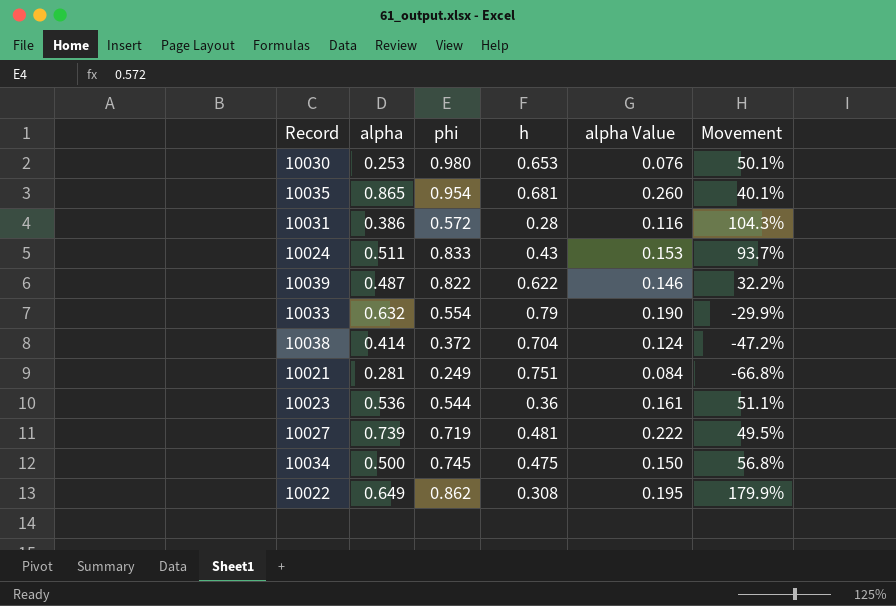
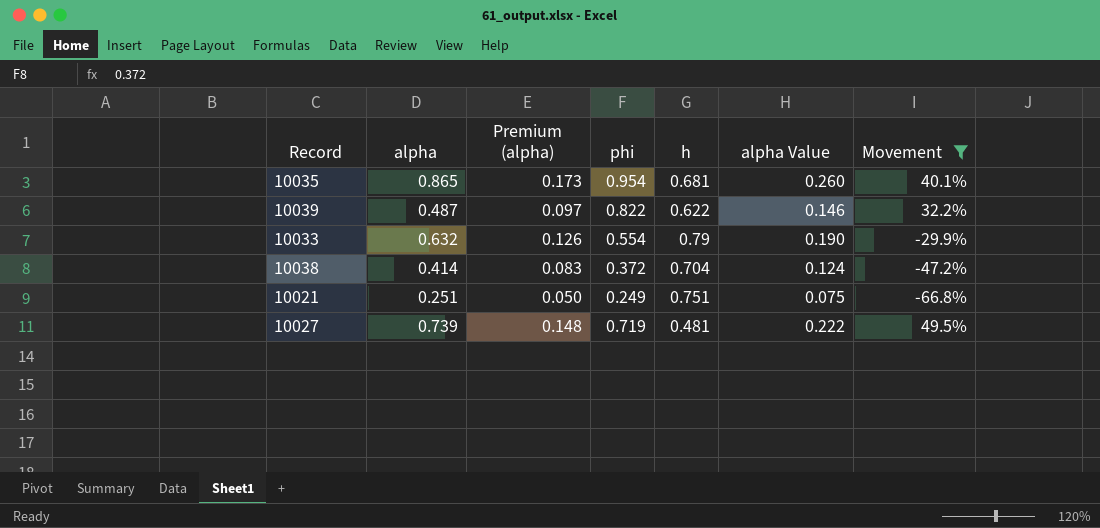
filter: none -> Movement <= 49.5%
column Premium (alpha) | formula: none -> [alpha] * 0.2
10021 | alpha: 0.281 -> 0.251
10021 | alpha Value: 0.084 -> 0.075

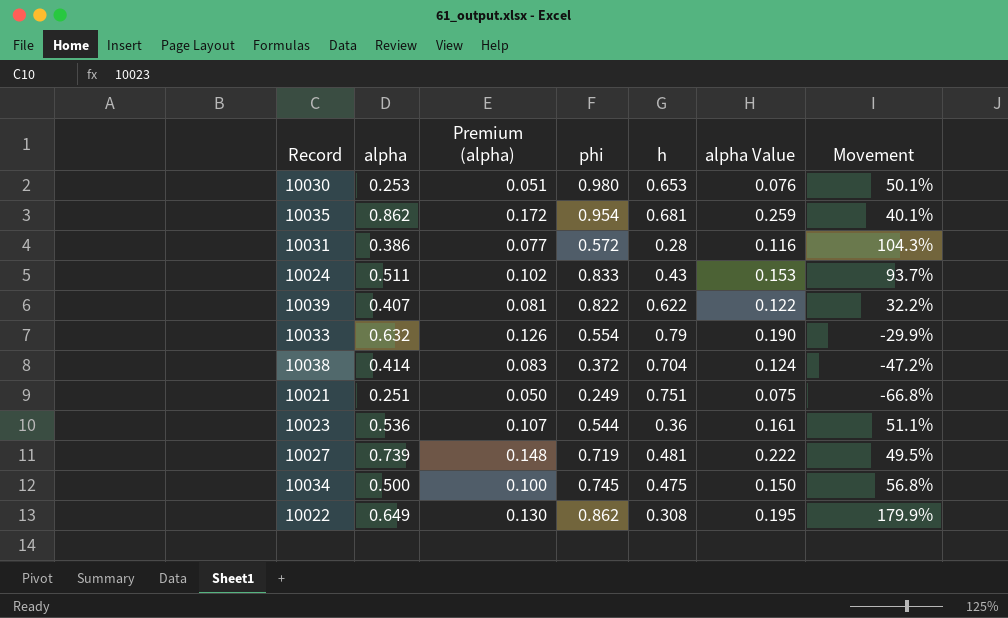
filter: Movement <= 49.5% -> none
10035 | alpha: 0.865 -> 0.862
10035 | Premium (alpha): 0.173 -> 0.172
10035 | alpha Value: 0.260 -> 0.259
10039 | alpha: 0.487 -> 0.407
10039 | Premium (alpha): 0.097 -> 0.081
10039 | alpha Value: 0.146 -> 0.122

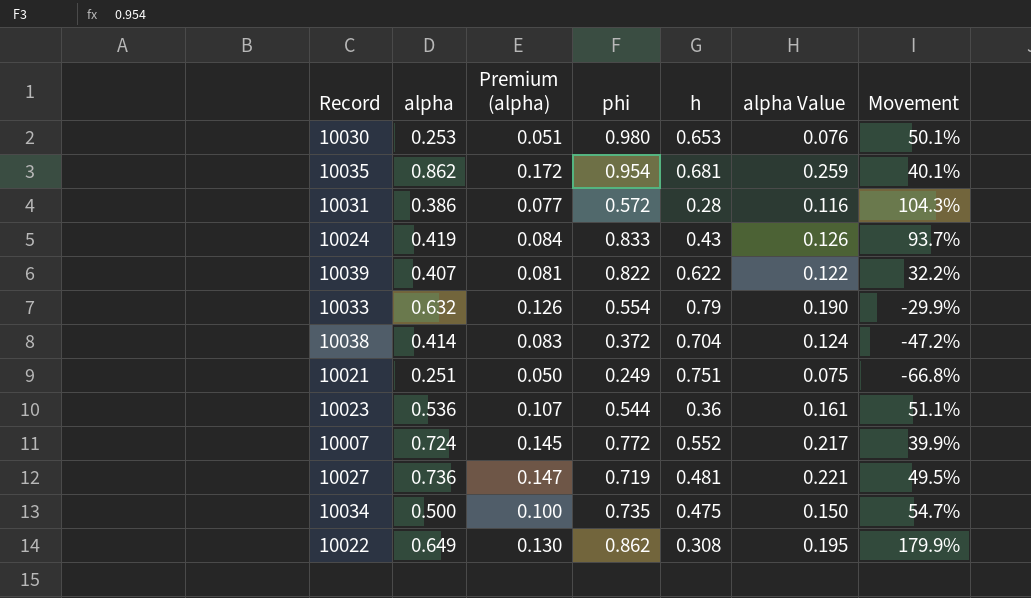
10024 | alpha: 0.511 -> 0.419
10024 | Premium (alpha): 0.102 -> 0.084
10024 | alpha Value: 0.153 -> 0.126
row 10007: none -> 0.724 | 0.145 | 0.772 | 0.552 | 0.217 | 39.9%
10027 | alpha: 0.739 -> 0.736
10027 | Premium (alpha): 0.148 -> 0.147
10027 | alpha Value: 0.222 -> 0.221
10034 | phi: 0.745 -> 0.735
10034 | Movement: 56.8% -> 54.7%

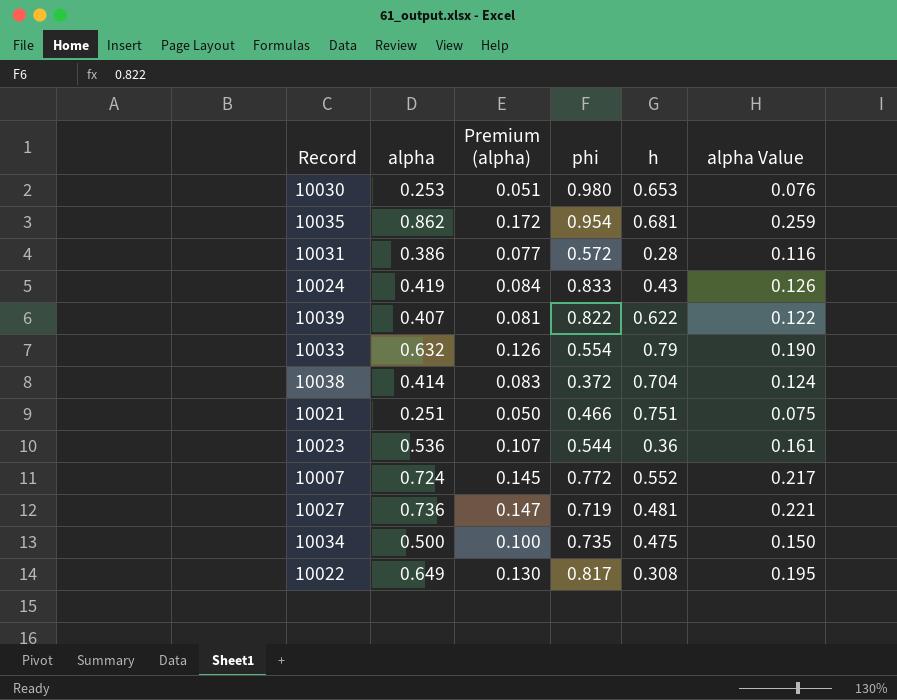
column Movement | formula: ([phi] - [h]) / [h] -> none
10021 | phi: 0.249 -> 0.466
10022 | phi: 0.862 -> 0.817

